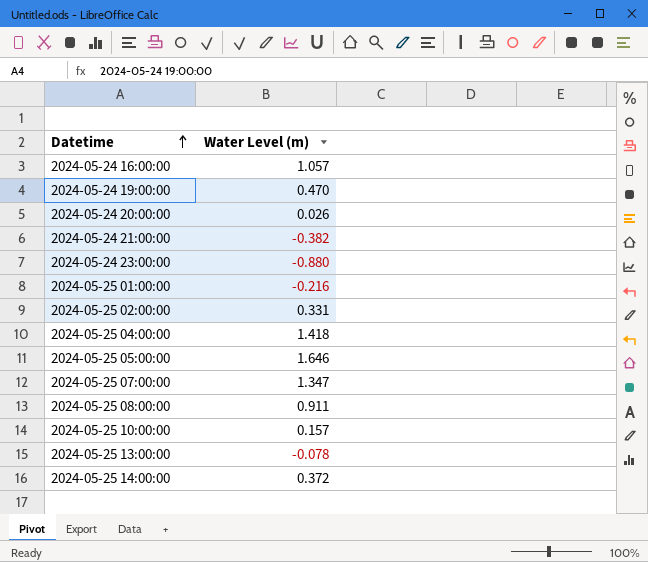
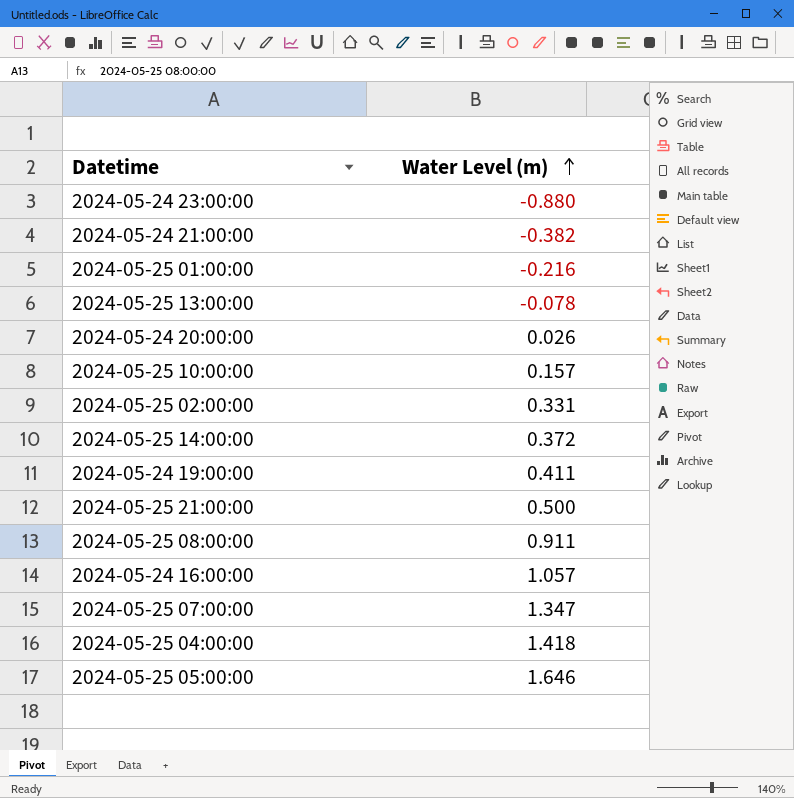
row order: Datetime ascending -> Water Level (m) ascending
2024-05-24 19:00:00 | Water Level (m): 0.470 -> 0.411
row 2024-05-25 21:00:00: none -> 0.500

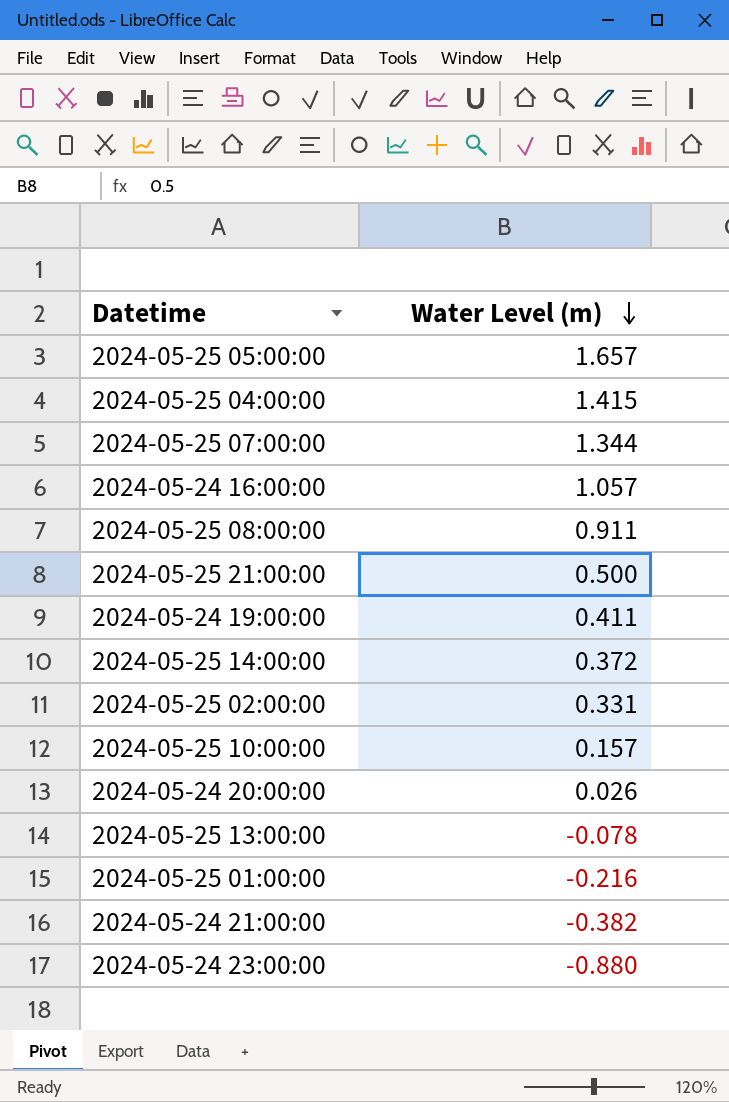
row order: Water Level (m) ascending -> Water Level (m) descending
2024-05-25 05:00:00 | Water Level (m): 1.646 -> 1.657
2024-05-25 04:00:00 | Water Level (m): 1.418 -> 1.415
2024-05-25 07:00:00 | Water Level (m): 1.347 -> 1.344

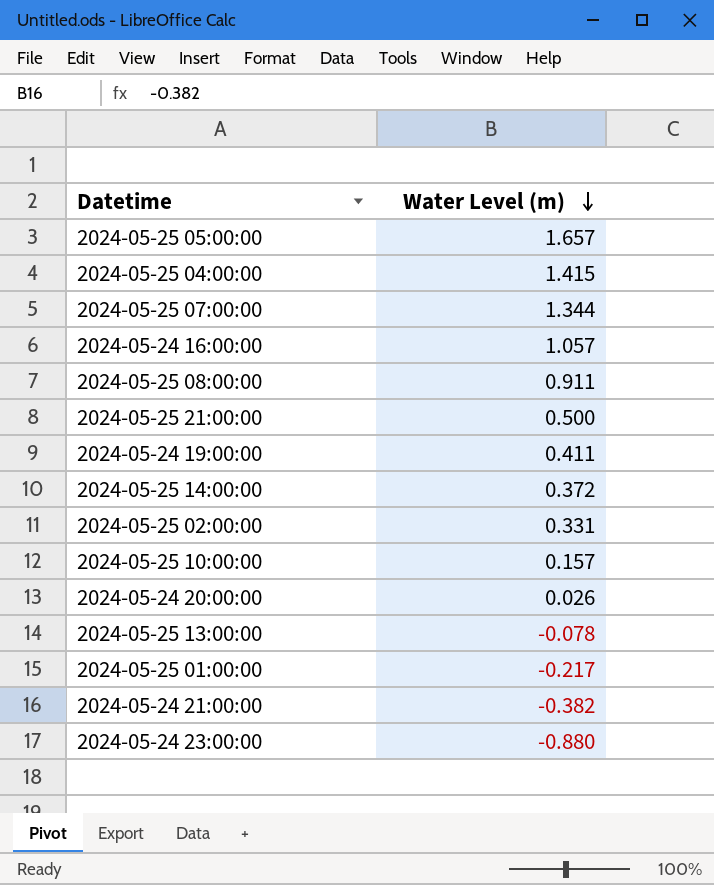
2024-05-25 01:00:00 | Water Level (m): -0.216 -> -0.217

